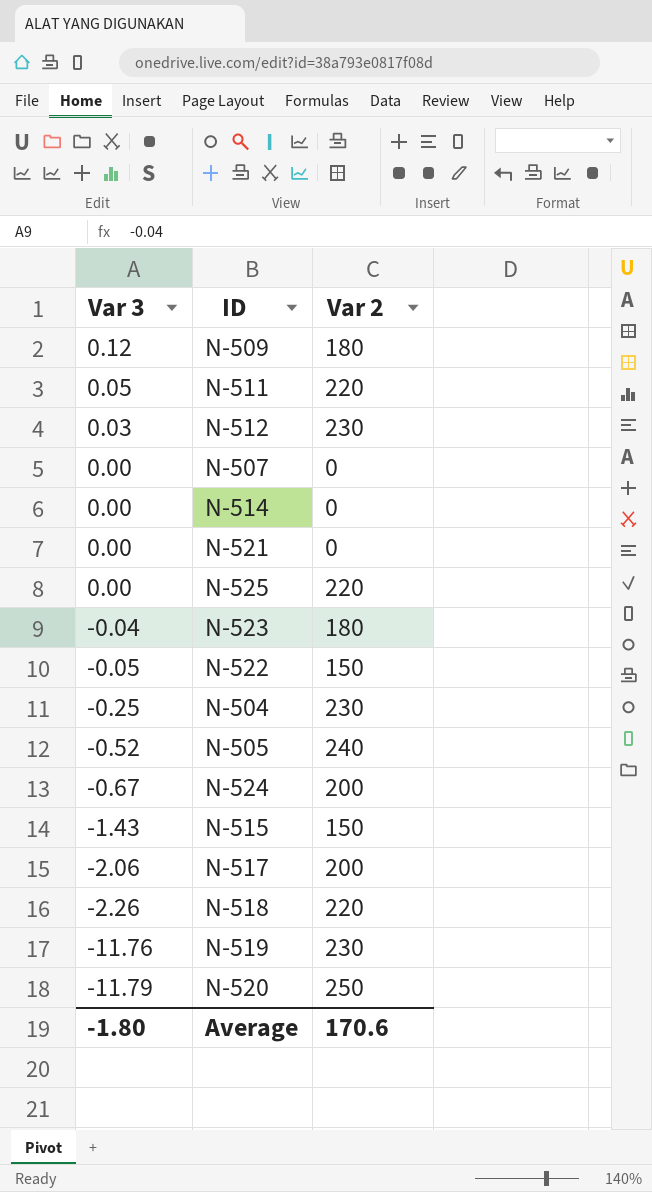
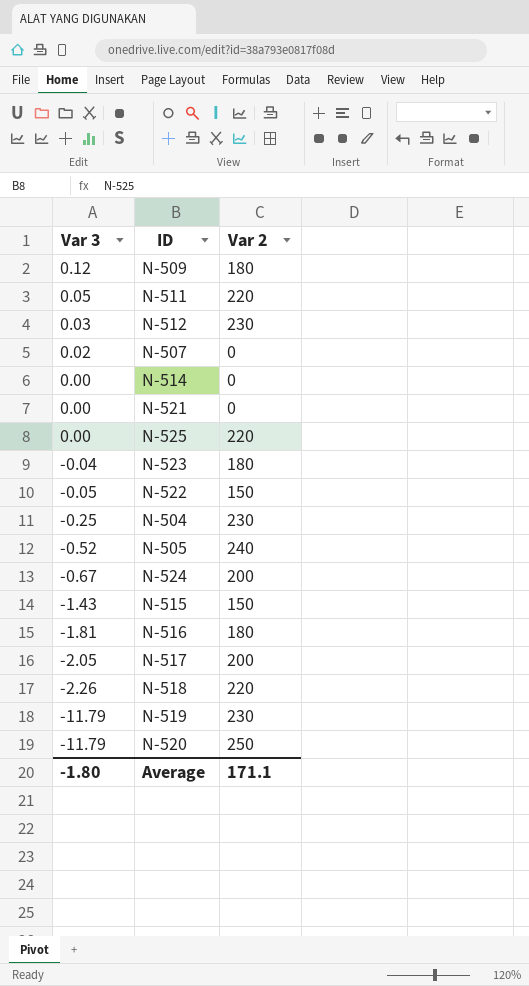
N-507 | Var 3: 0.00 -> 0.02
row N-516: none -> -1.81 | 180
N-517 | Var 3: -2.06 -> -2.05
N-519 | Var 3: -11.76 -> -11.79
Average | Var 2: 170.6 -> 171.1

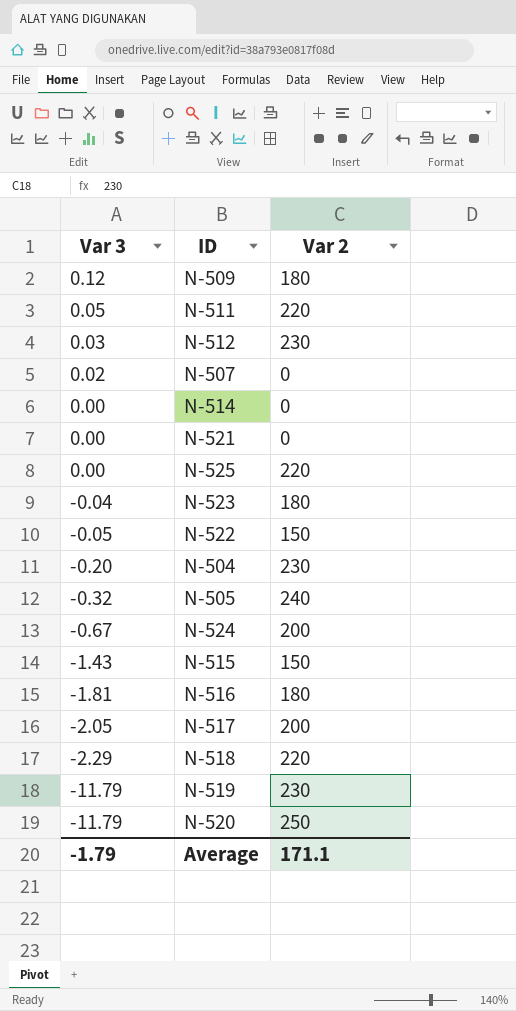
N-504 | Var 3: -0.25 -> -0.20
N-505 | Var 3: -0.52 -> -0.32
N-518 | Var 3: -2.26 -> -2.29
Average | Var 3: -1.80 -> -1.79

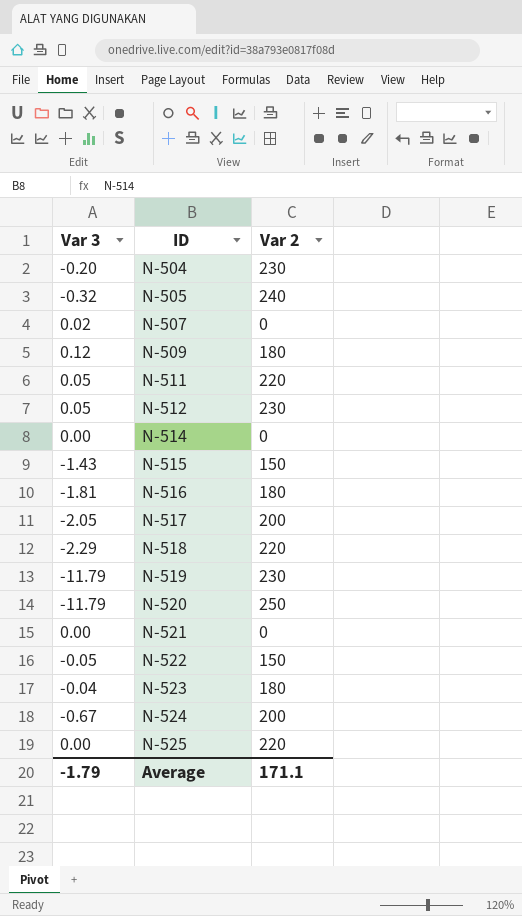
row order: Var 3 descending -> ID ascending
N-512 | Var 3: 0.03 -> 0.05

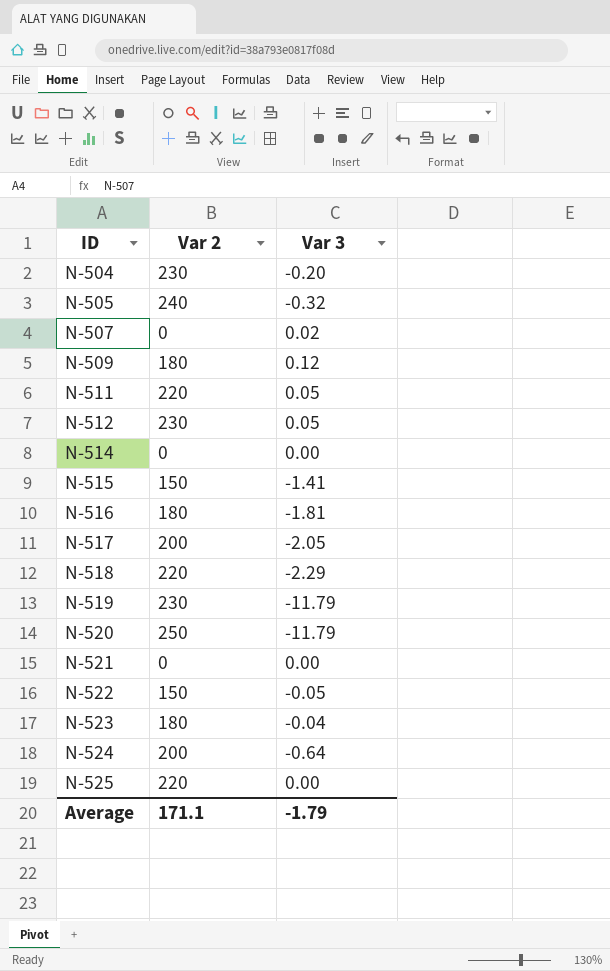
column Var 3 | position: 1 -> 3
N-515 | Var 3: -1.43 -> -1.41
N-524 | Var 3: -0.67 -> -0.64

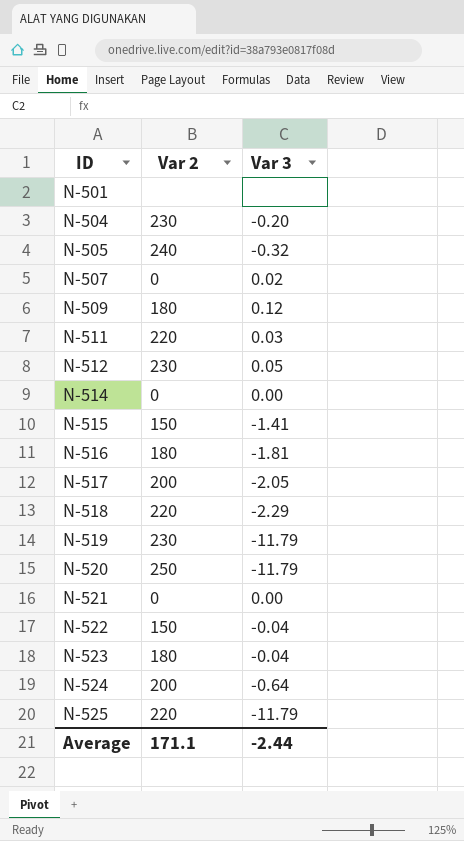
row N-501: none -> none | none
N-511 | Var 3: 0.05 -> 0.03
N-522 | Var 3: -0.05 -> -0.04
N-525 | Var 3: 0.00 -> -11.79
Average | Var 3: -1.79 -> -2.44

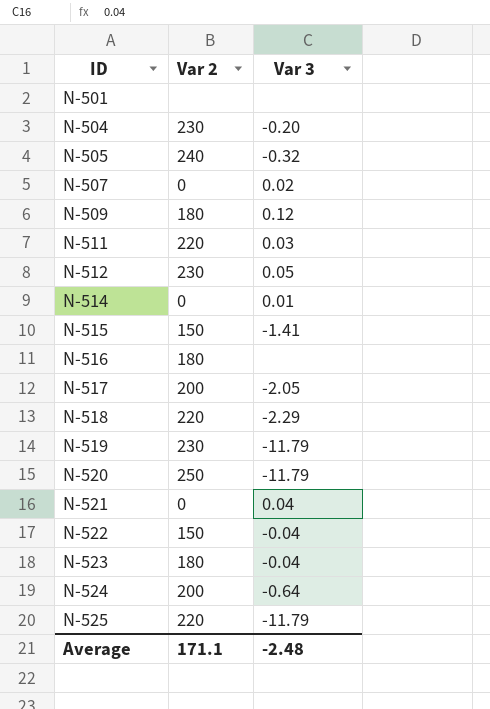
N-514 | Var 3: 0.00 -> 0.01
N-516 | Var 3: -1.81 -> none
N-521 | Var 3: 0.00 -> 0.04
Average | Var 3: -2.44 -> -2.48

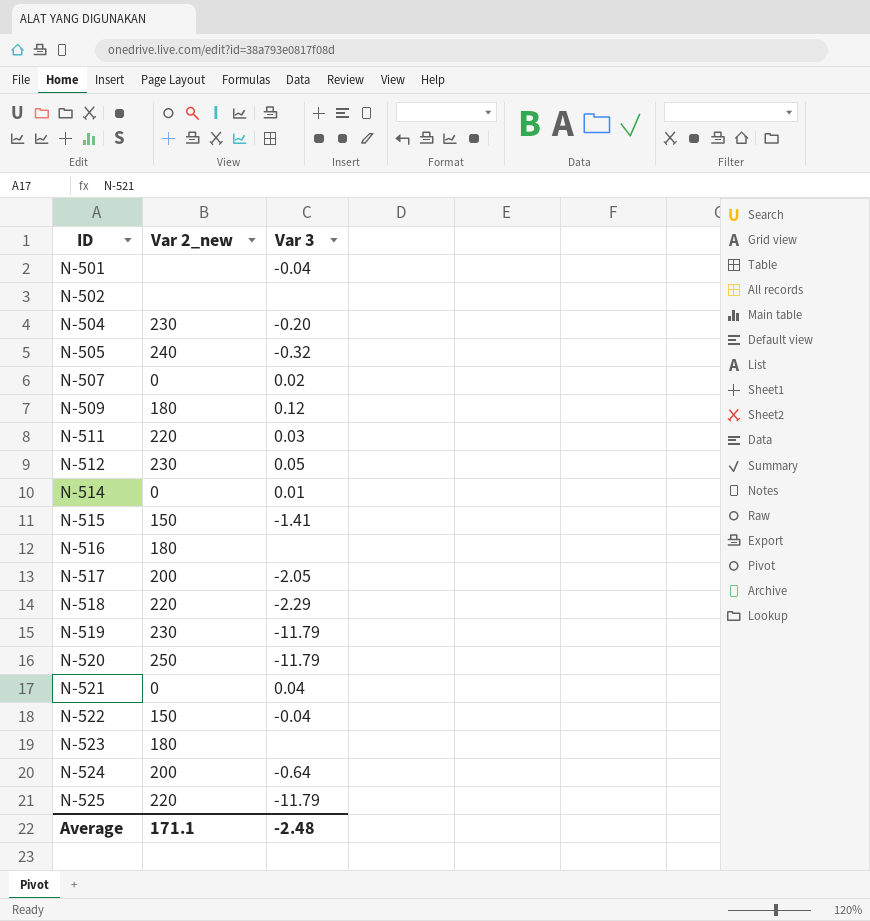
column name: Var 2 -> Var 2_new
N-501 | Var 3: none -> -0.04
row N-502: none -> none | none
N-523 | Var 3: -0.04 -> none

